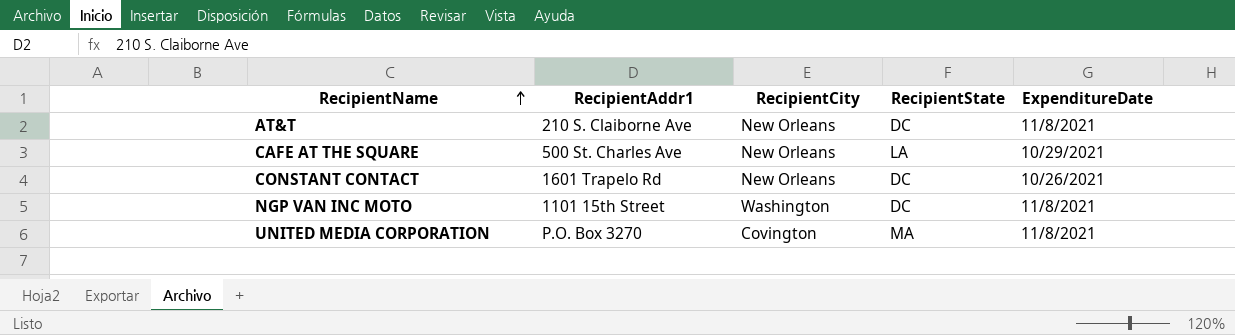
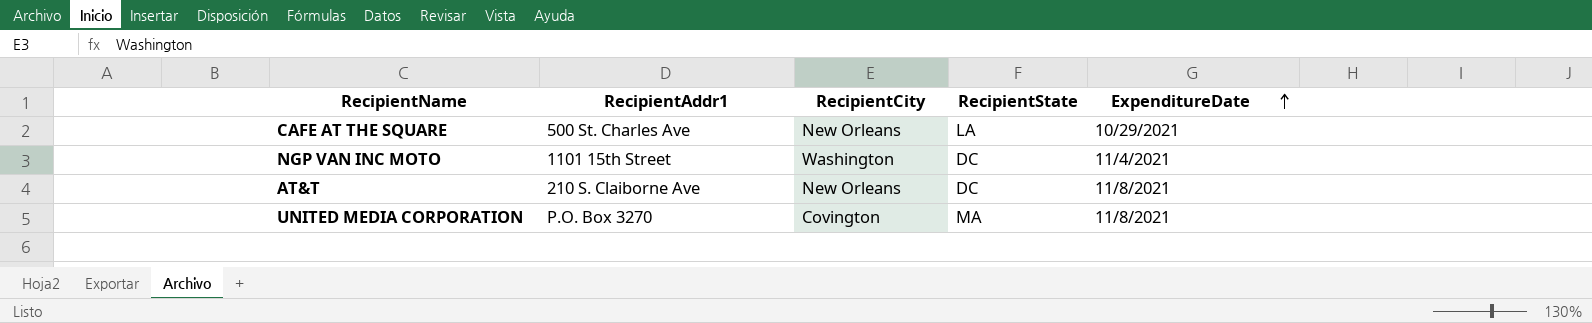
row order: RecipientName ascending -> ExpenditureDate ascending
row CONSTANT CONTACT: 1601 Trapelo Rd | New Orleans | DC | 10/26/2021 -> none
NGP VAN INC MOTO | ExpenditureDate: 11/8/2021 -> 11/4/2021

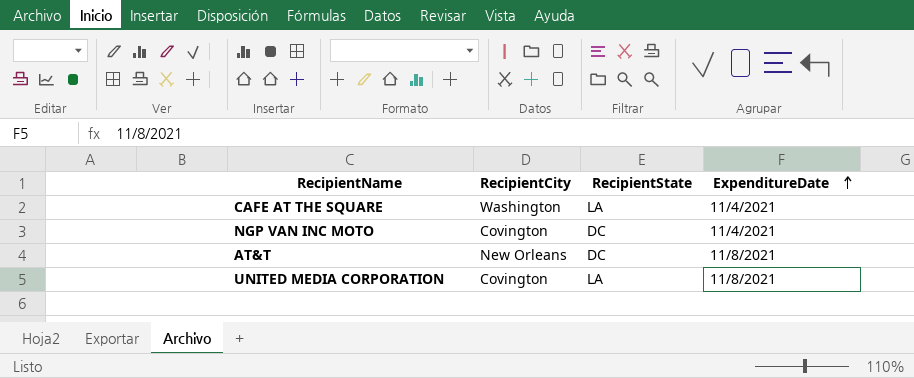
column RecipientAddr1 | position: 2 -> none
CAFE AT THE SQUARE | RecipientCity: New Orleans -> Washington
CAFE AT THE SQUARE | ExpenditureDate: 10/29/2021 -> 11/4/2021
NGP VAN INC MOTO | RecipientCity: Washington -> Covington
UNITED MEDIA CORPORATION | RecipientState: MA -> LA

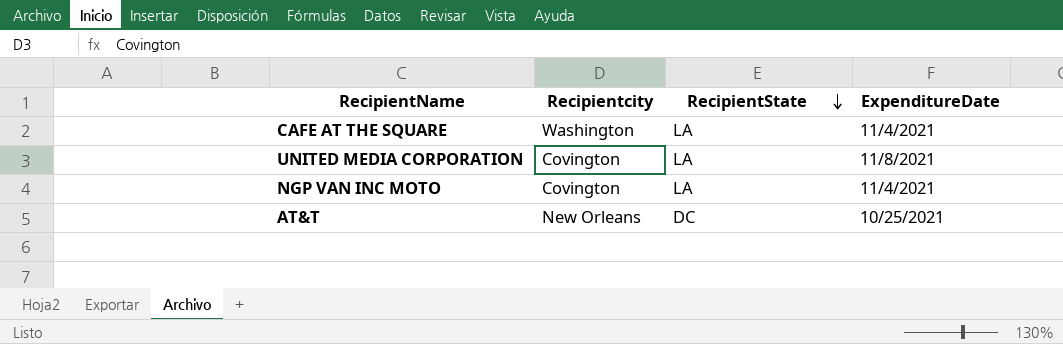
row order: ExpenditureDate ascending -> RecipientState descending
column name: RecipientCity -> Recipientcity
NGP VAN INC MOTO | RecipientState: DC -> LA
AT&T | ExpenditureDate: 11/8/2021 -> 10/25/2021

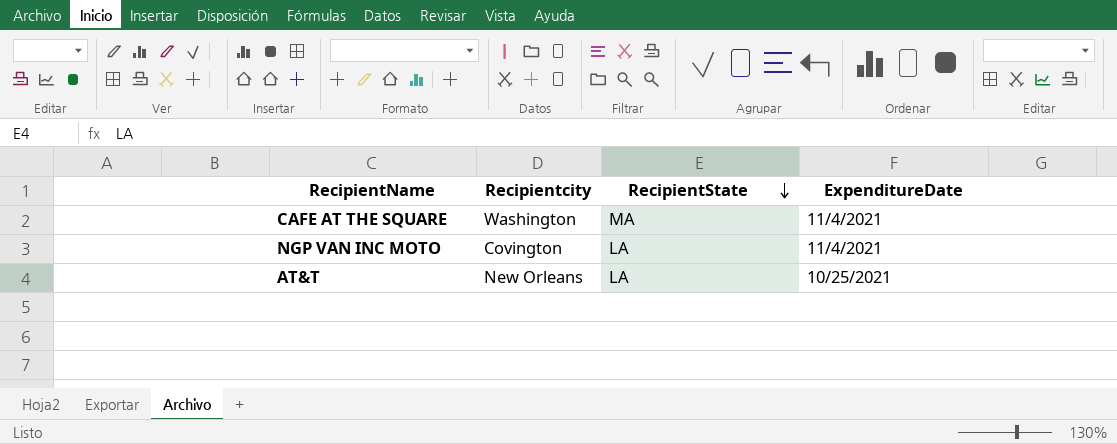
row UNITED MEDIA CORPORATION: Covington | LA | 11/8/2021 -> none
CAFE AT THE SQUARE | RecipientState: LA -> MA
AT&T | RecipientState: DC -> LA

